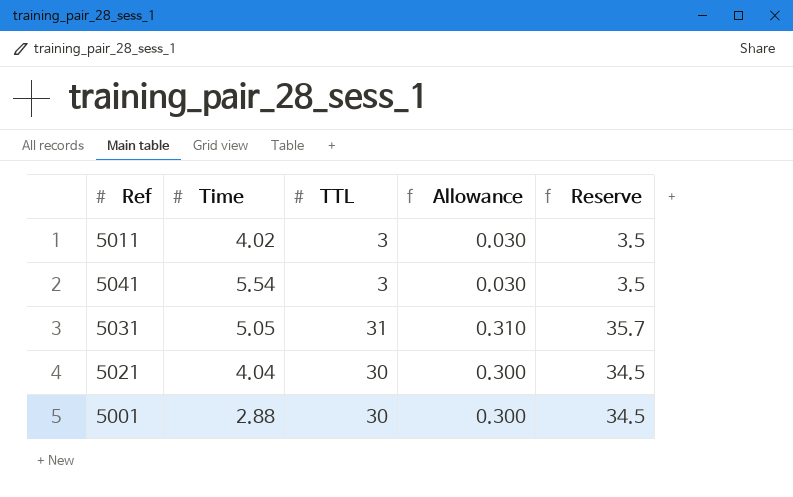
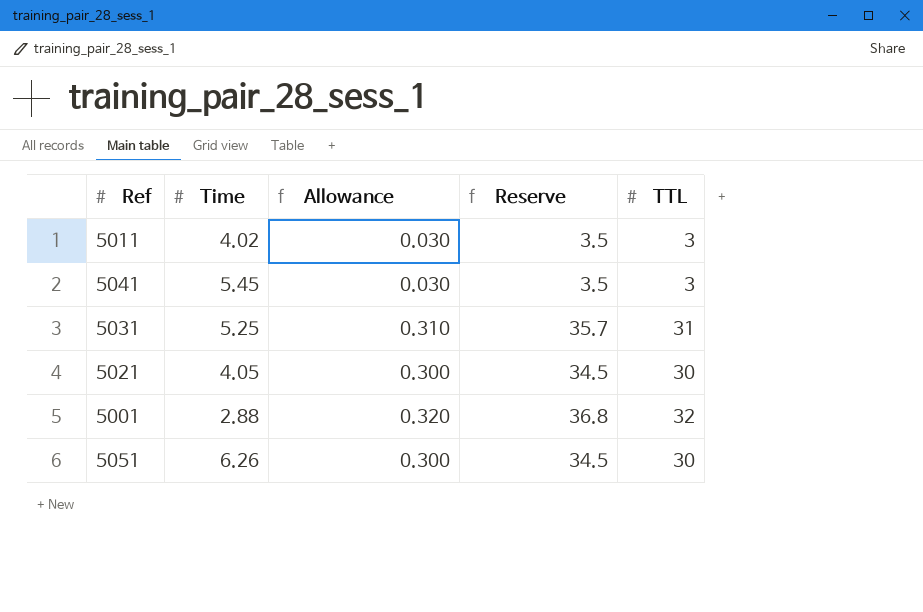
column TTL | position: 3 -> 5
5041 | Time: 5.54 -> 5.45
5031 | Time: 5.05 -> 5.25
5021 | Time: 4.04 -> 4.05
5001 | Allowance: 0.300 -> 0.320
5001 | Reserve: 34.5 -> 36.8
5001 | TTL: 30 -> 32
row 5051: none -> 6.26 | 0.300 | 34.5 | 30

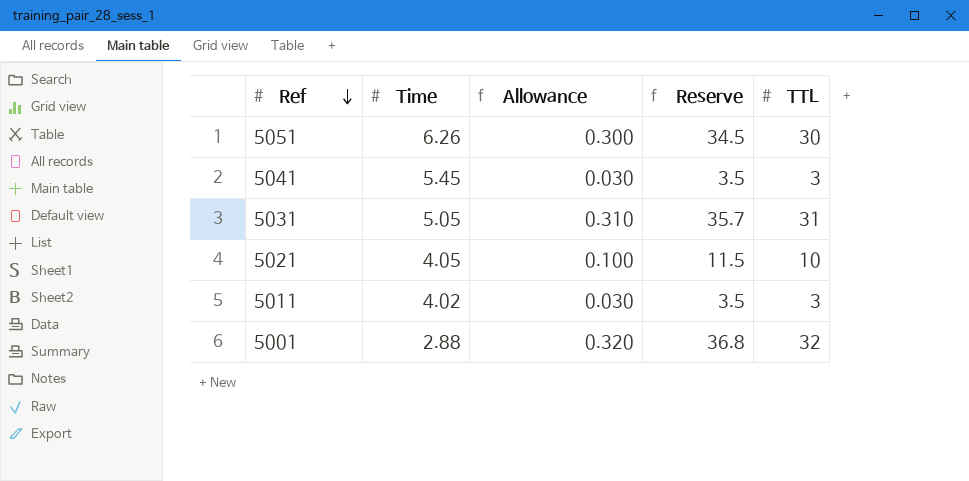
row order: none -> Ref descending
5031 | Time: 5.25 -> 5.05
5021 | Allowance: 0.300 -> 0.100
5021 | Reserve: 34.5 -> 11.5
5021 | TTL: 30 -> 10

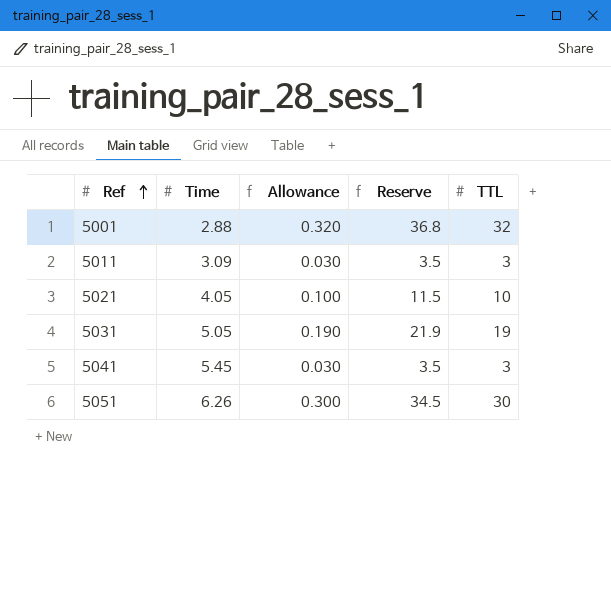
row order: Ref descending -> Ref ascending
5011 | Time: 4.02 -> 3.09
5031 | Allowance: 0.310 -> 0.190
5031 | Reserve: 35.7 -> 21.9
5031 | TTL: 31 -> 19

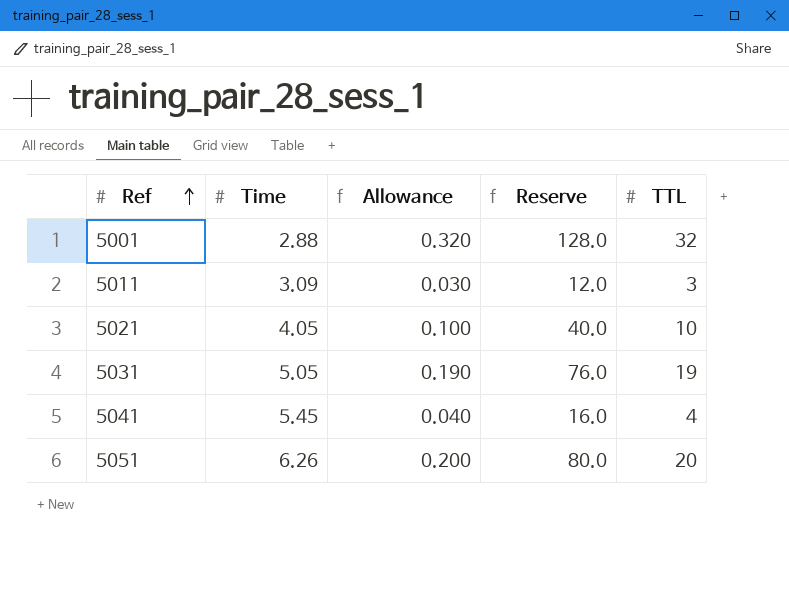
column Reserve | formula: [TTL] * 1.15 -> [TTL] * 4
5041 | Allowance: 0.030 -> 0.040
5041 | TTL: 3 -> 4
5051 | Allowance: 0.300 -> 0.200
5051 | TTL: 30 -> 20

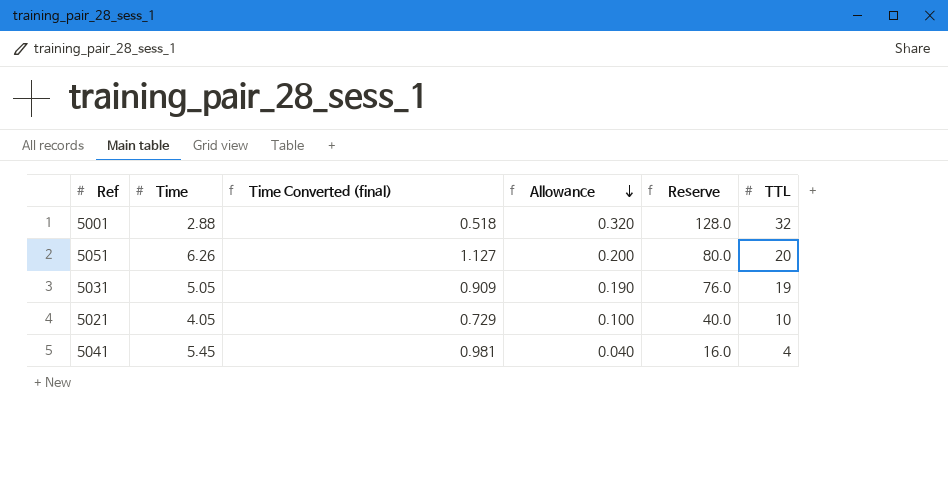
row order: Ref ascending -> Allowance descending
column Time Converted (final) | formula: none -> [Time] * 0.18
row 5011: 3.09 | 0.030 | 12.0 | 3 -> none

